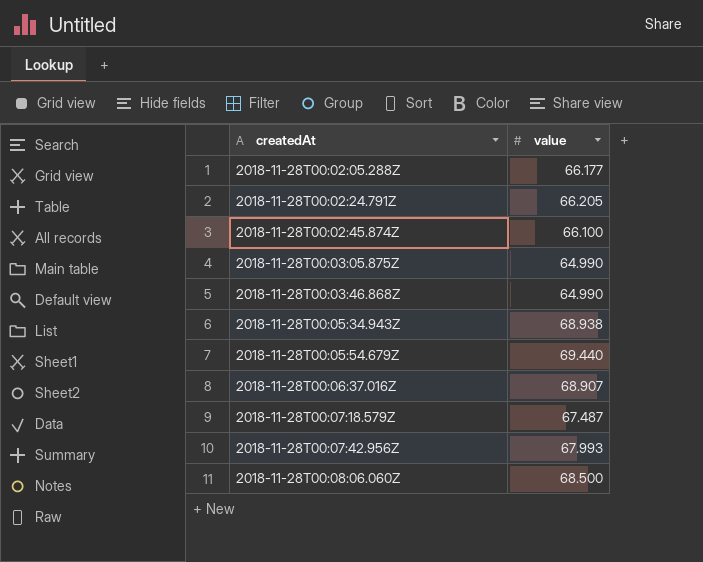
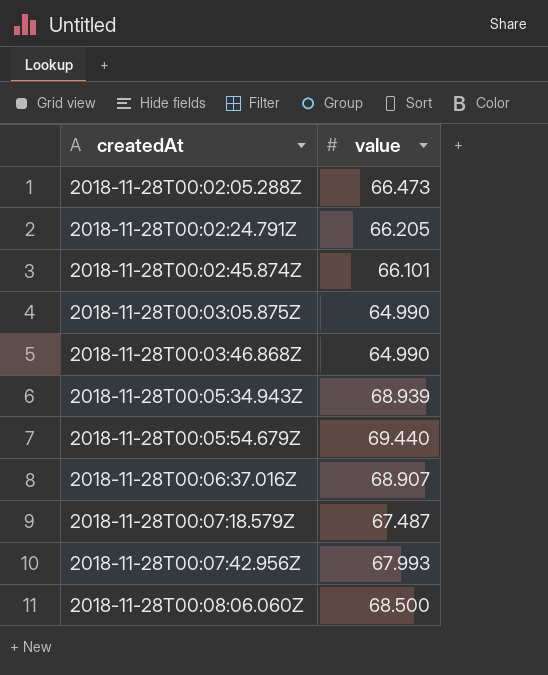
2018-11-28T00:02:05.288Z | value: 66.177 -> 66.473
2018-11-28T00:02:45.874Z | value: 66.100 -> 66.101
2018-11-28T00:05:34.943Z | value: 68.938 -> 68.939

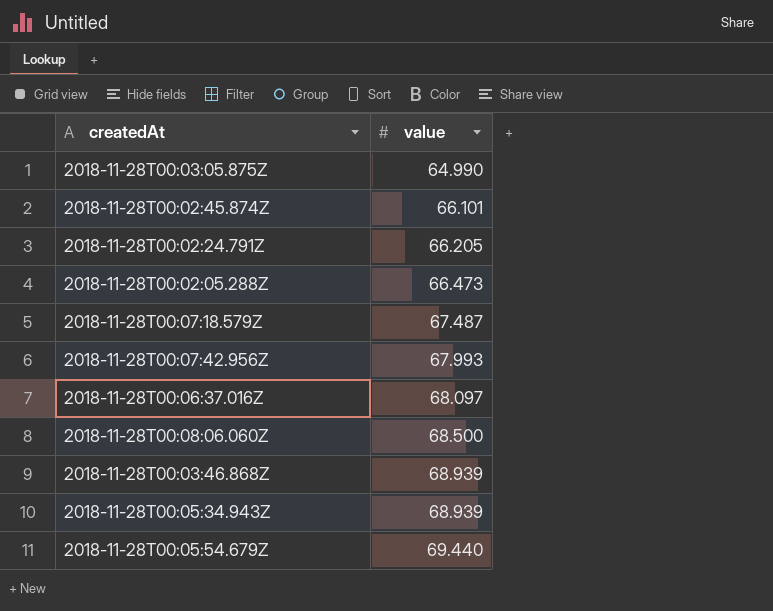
row order: createdAt ascending -> value ascending
2018-11-28T00:06:37.016Z | value: 68.907 -> 68.097
2018-11-28T00:03:46.868Z | value: 64.990 -> 68.939

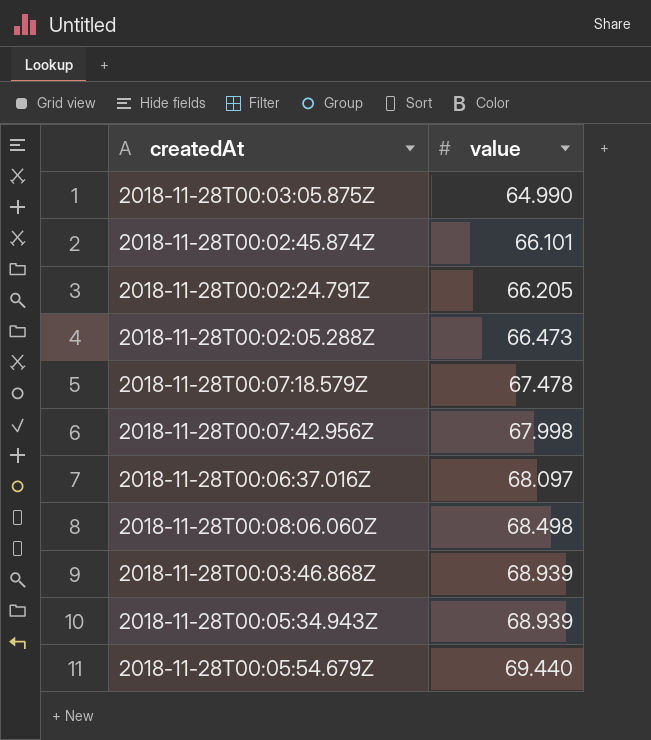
2018-11-28T00:07:18.579Z | value: 67.487 -> 67.478
2018-11-28T00:07:42.956Z | value: 67.993 -> 67.998
2018-11-28T00:08:06.060Z | value: 68.500 -> 68.498

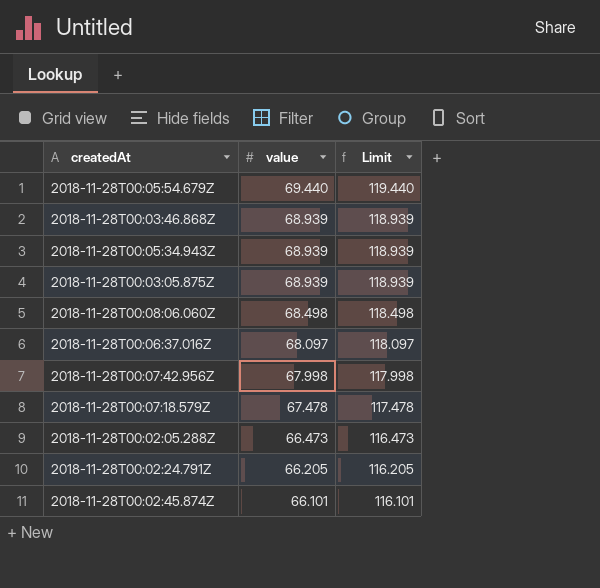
row order: value ascending -> value descending
column Limit | formula: none -> [value] + 50
2018-11-28T00:03:05.875Z | value: 64.990 -> 68.939

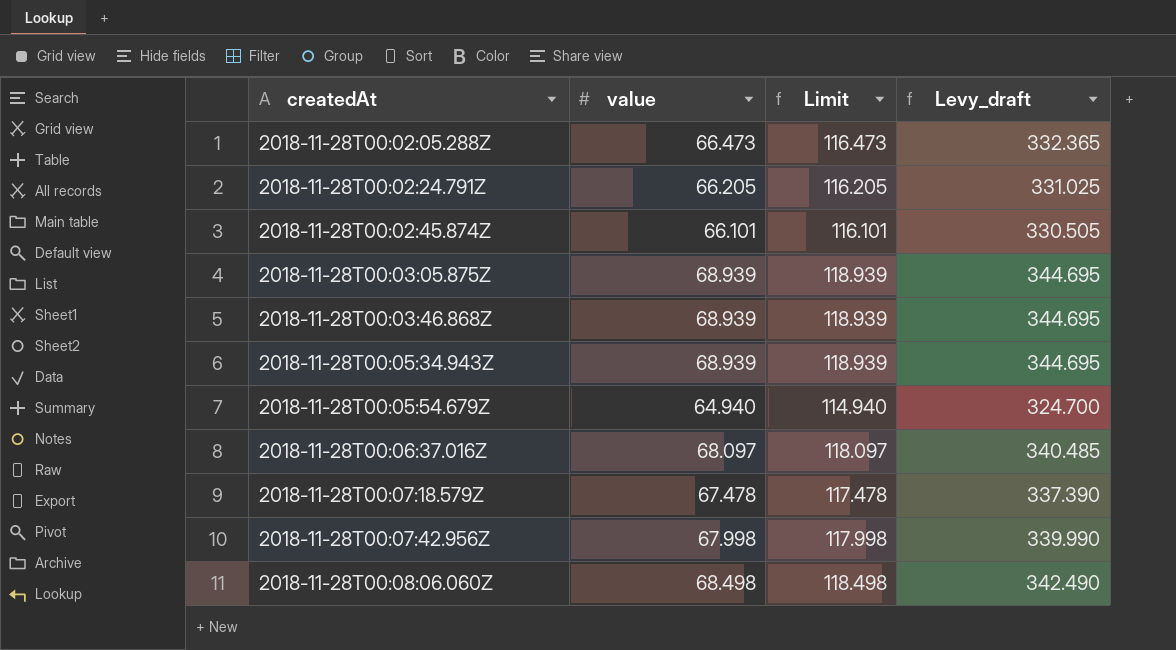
row order: value descending -> createdAt ascending
column Levy_draft | formula: none -> [value] * 5
2018-11-28T00:05:54.679Z | value: 69.440 -> 64.940
2018-11-28T00:05:54.679Z | Limit: 119.440 -> 114.940

